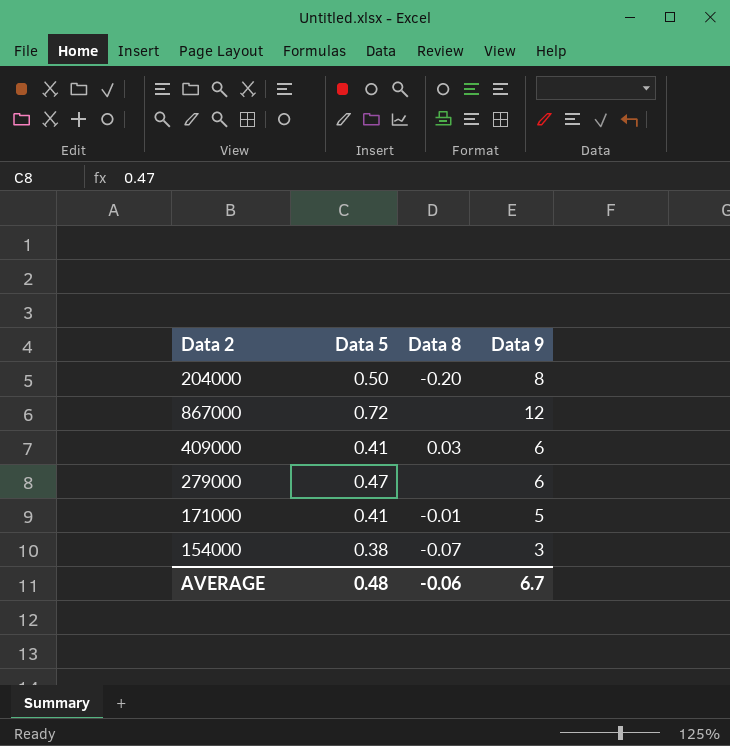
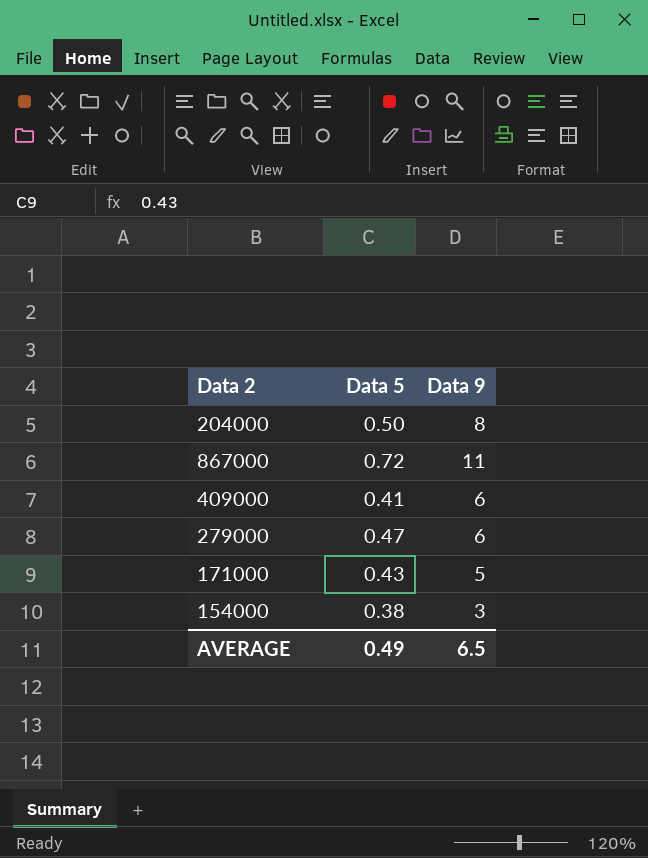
column Data 8 | position: 3 -> none
867000 | Data 9: 12 -> 11
171000 | Data 5: 0.41 -> 0.43
AVERAGE | Data 5: 0.48 -> 0.49
AVERAGE | Data 9: 6.7 -> 6.5

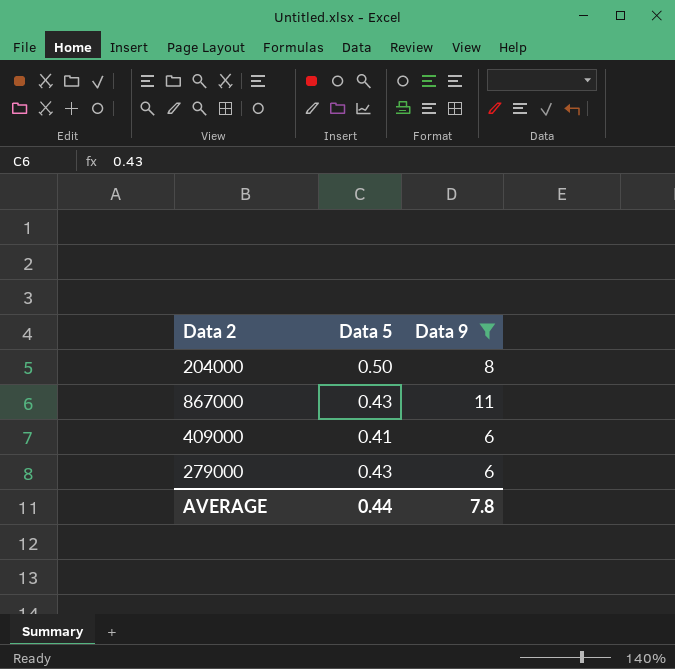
filter: none -> Data 9 >= 6
867000 | Data 5: 0.72 -> 0.43
279000 | Data 5: 0.47 -> 0.43
AVERAGE | Data 5: 0.49 -> 0.44
AVERAGE | Data 9: 6.5 -> 7.8

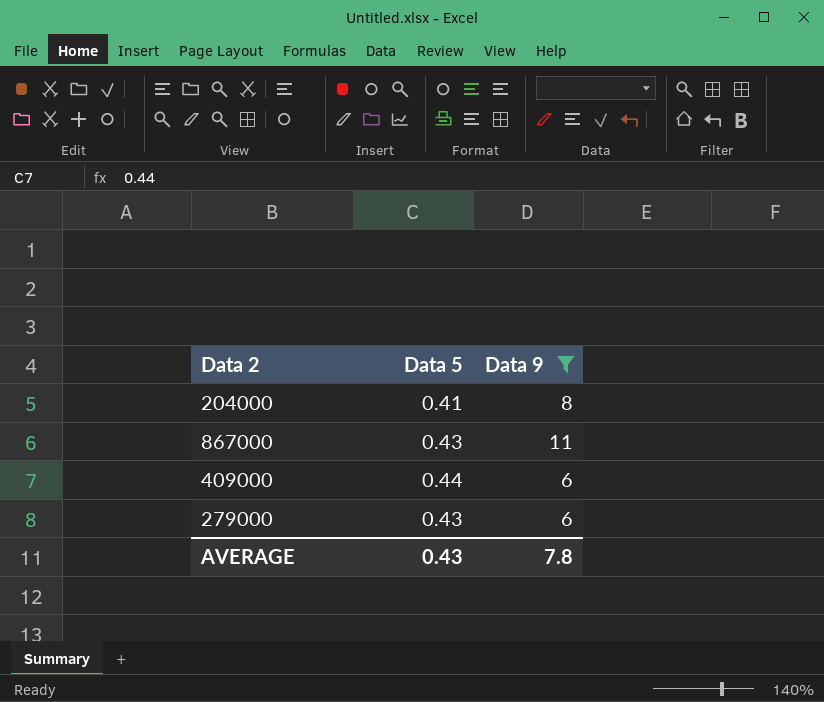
204000 | Data 5: 0.50 -> 0.41
409000 | Data 5: 0.41 -> 0.44
AVERAGE | Data 5: 0.44 -> 0.43

